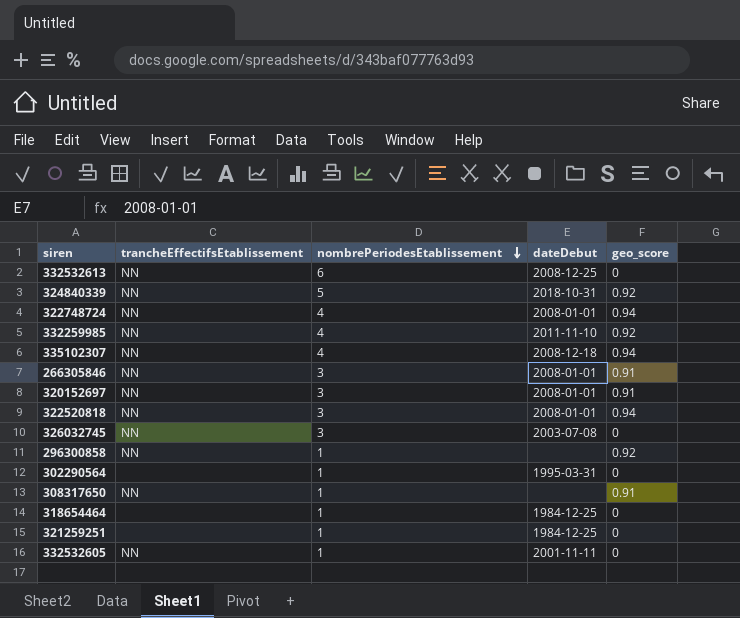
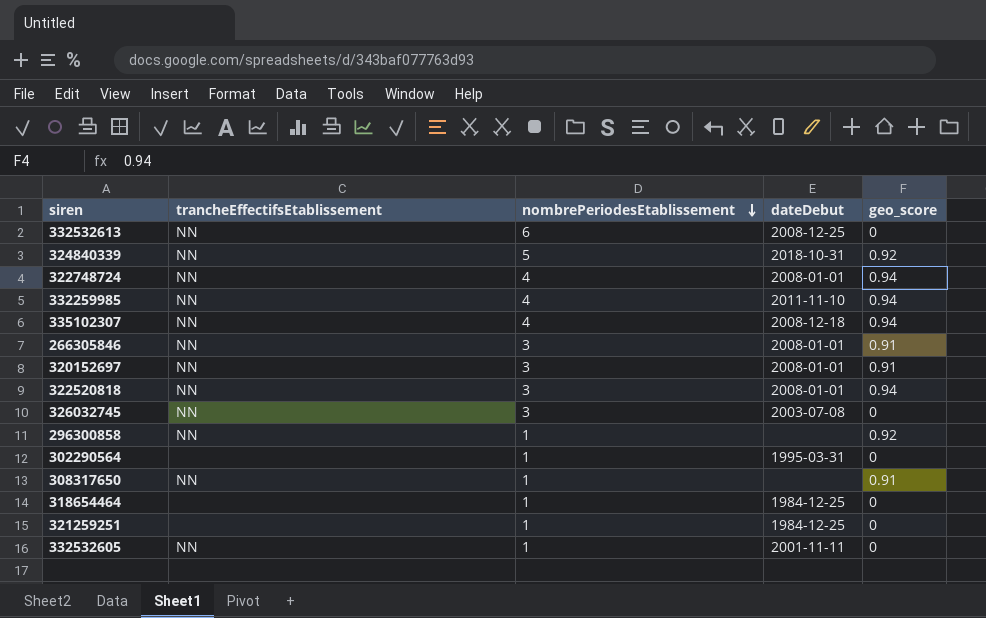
332259985 | geo_score: 0.92 -> 0.94

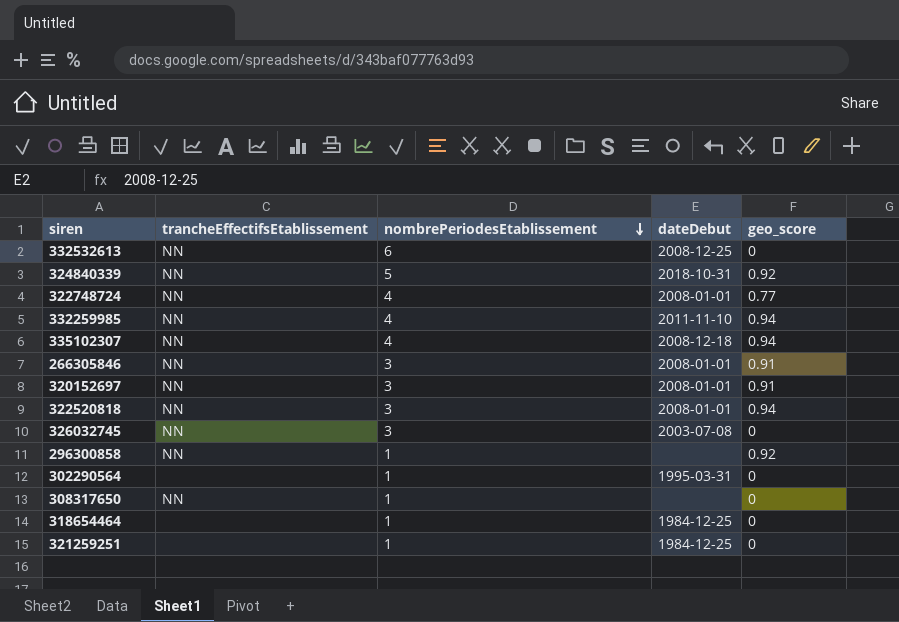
row 332532605: NN | 1 | 2001-11-11 | 0 -> none
322748724 | geo_score: 0.94 -> 0.77
308317650 | geo_score: 0.91 -> 0

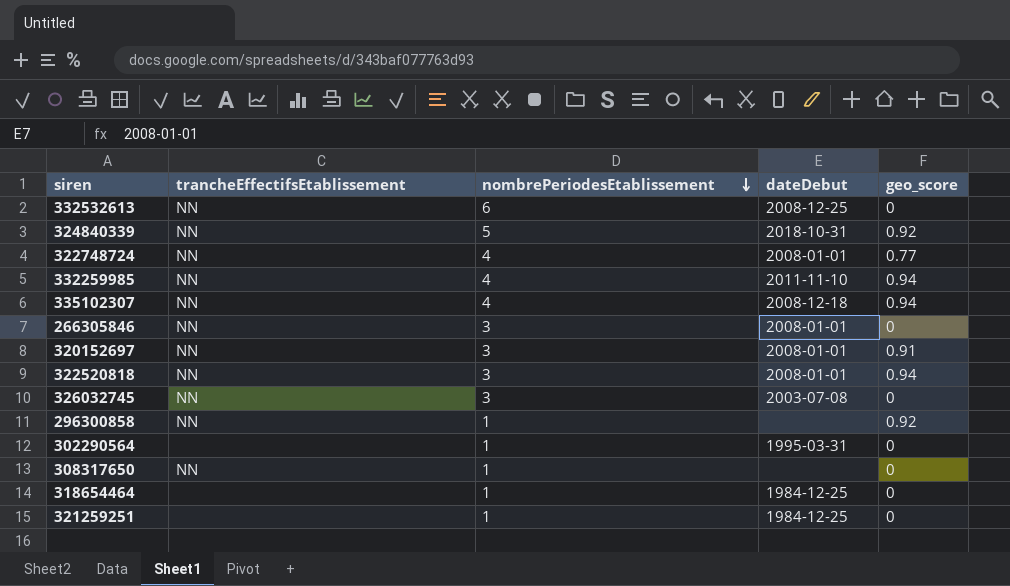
266305846 | geo_score: 0.91 -> 0

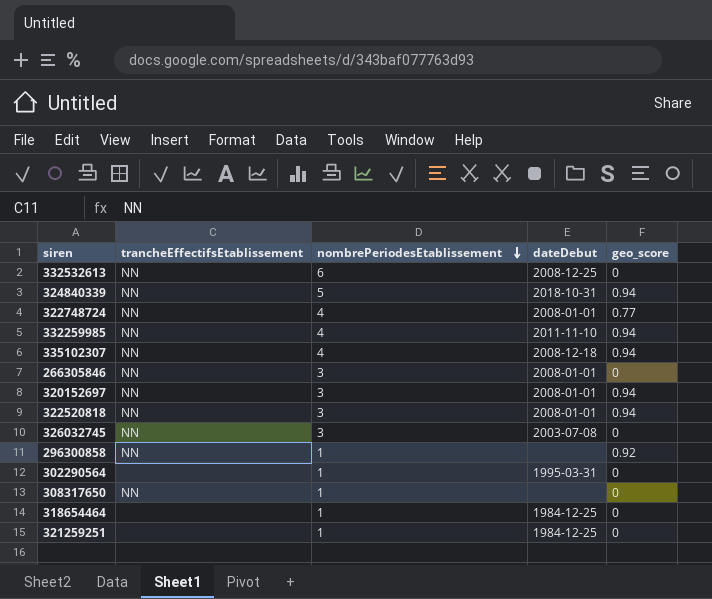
324840339 | geo_score: 0.92 -> 0.94
320152697 | geo_score: 0.91 -> 0.94

